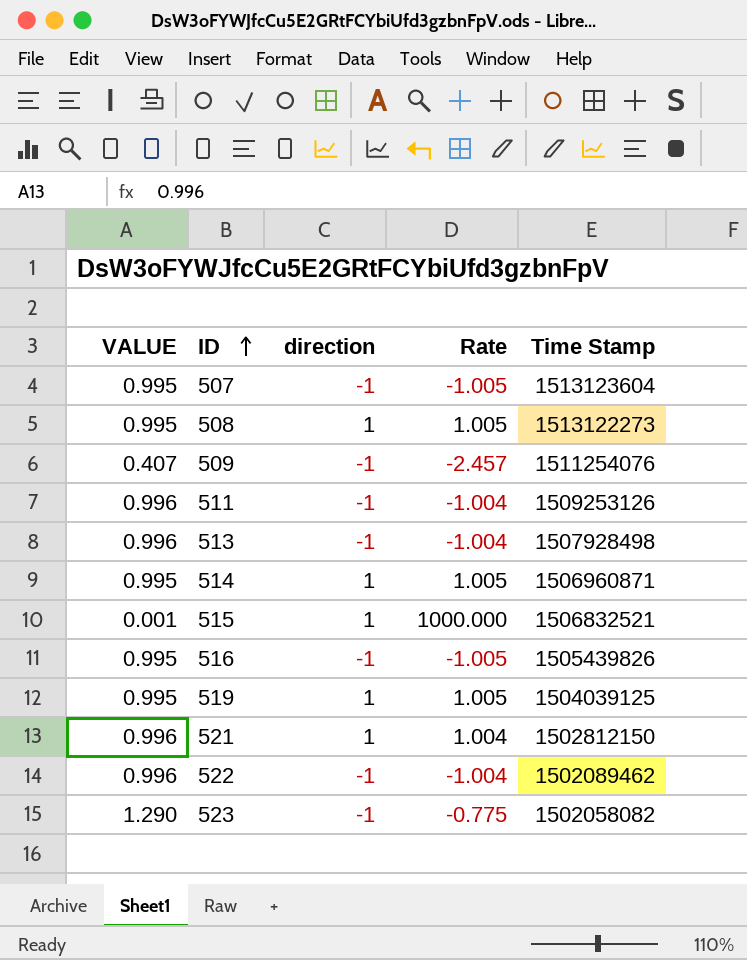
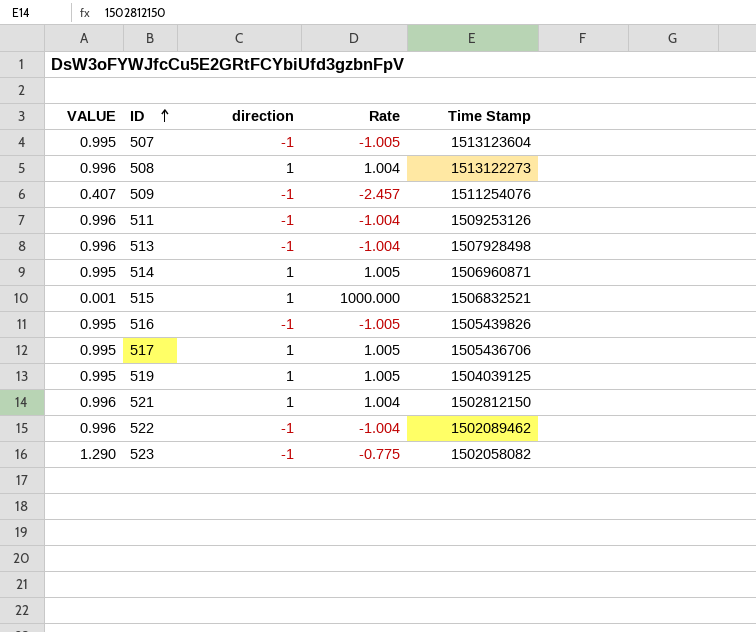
508 | VALUE: 0.995 -> 0.996
508 | Rate: 1.005 -> 1.004
row 517: none -> 0.995 | 1 | 1.005 | 1505436706

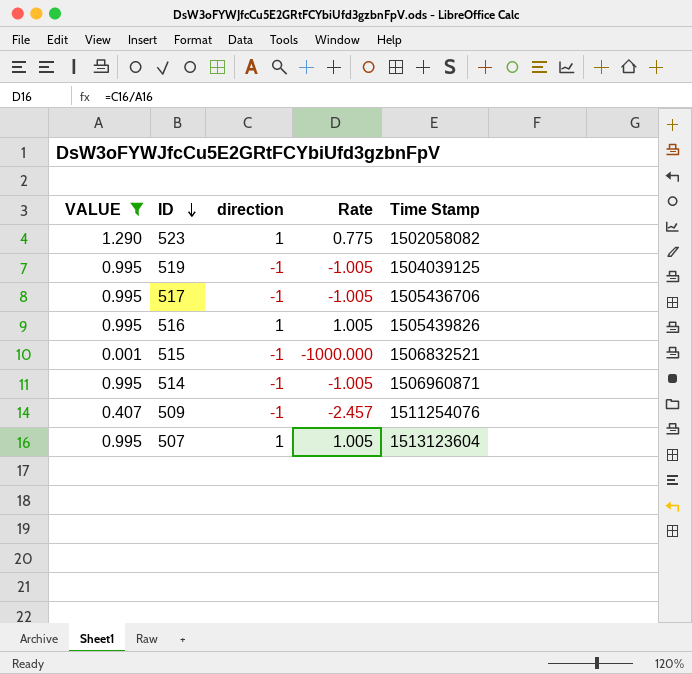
filter: none -> VALUE != 0.996
row order: ID ascending -> ID descending
523 | direction: -1 -> 1
523 | Rate: -0.775 -> 0.775
519 | direction: 1 -> -1
519 | Rate: 1.005 -> -1.005
517 | direction: 1 -> -1
517 | Rate: 1.005 -> -1.005
516 | direction: -1 -> 1
516 | Rate: -1.005 -> 1.005
515 | direction: 1 -> -1
515 | Rate: 1000.000 -> -1000.000
514 | direction: 1 -> -1
514 | Rate: 1.005 -> -1.005
507 | direction: -1 -> 1
507 | Rate: -1.005 -> 1.005

